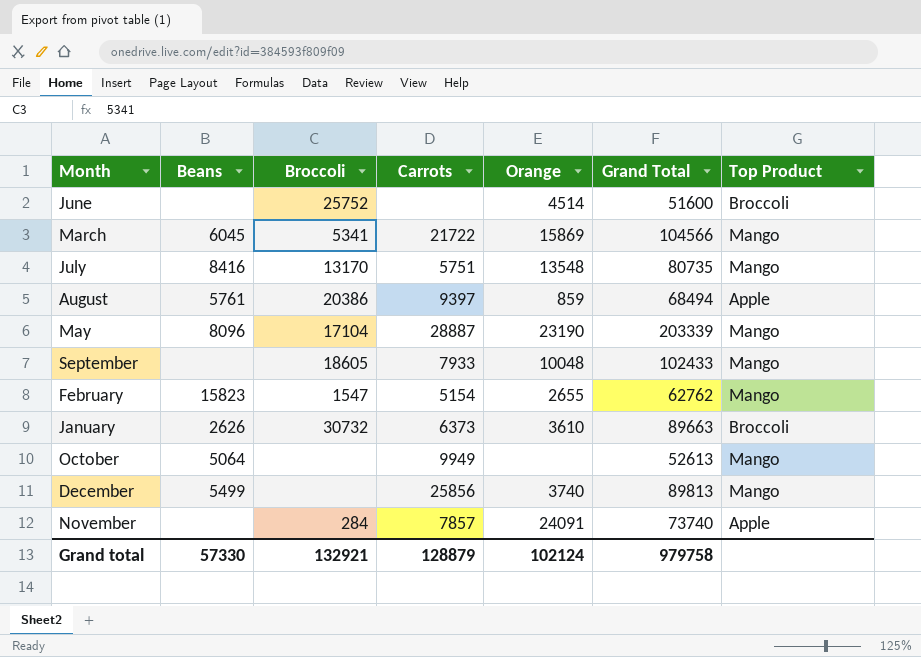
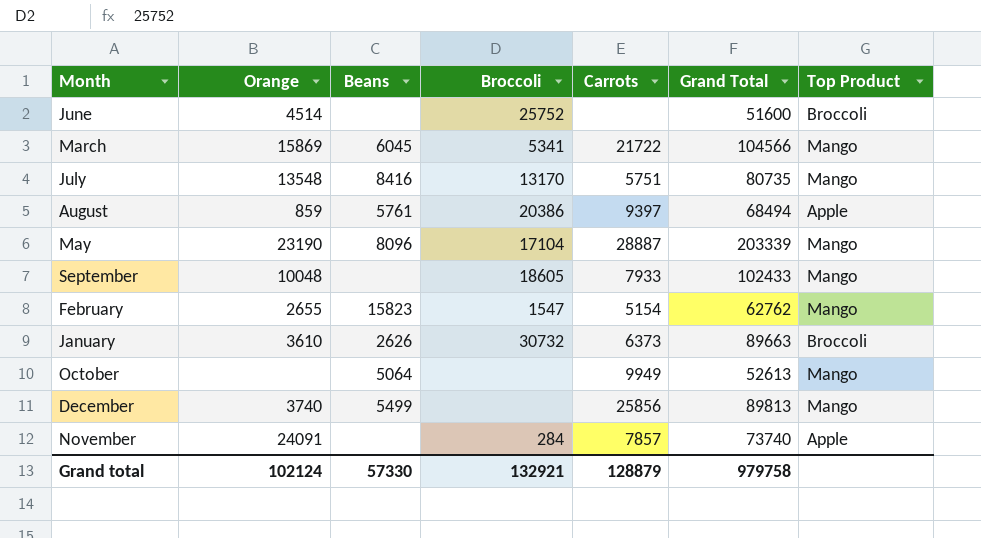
column Orange | position: 5 -> 2

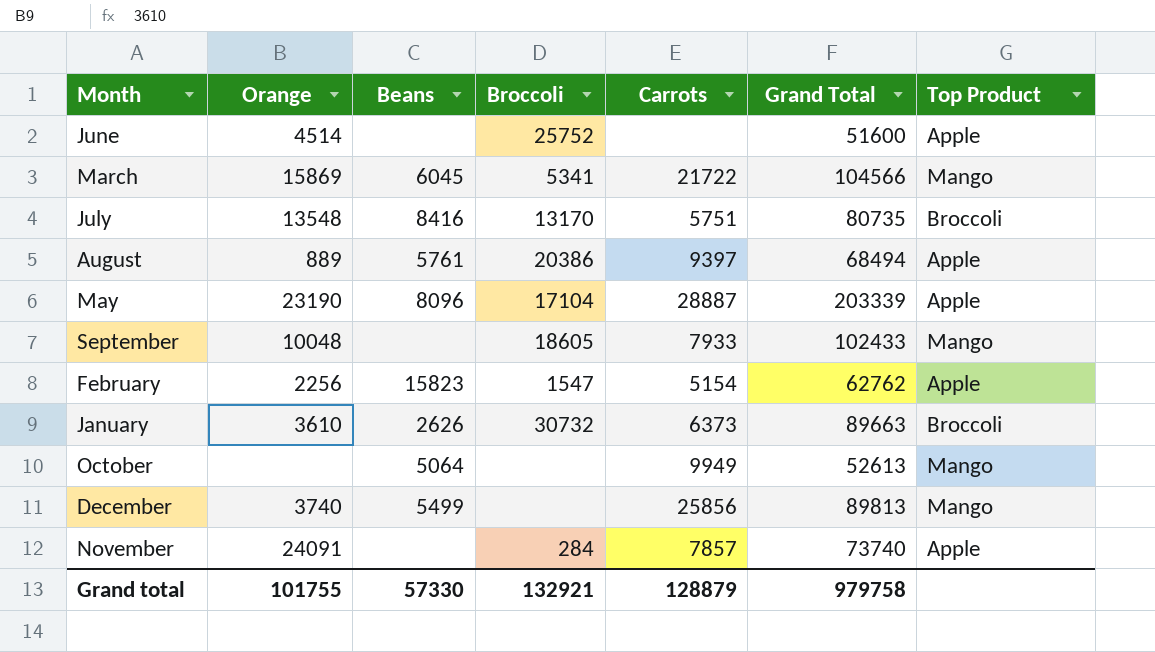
June | Top Product: Broccoli -> Apple
July | Top Product: Mango -> Broccoli
August | Orange: 859 -> 889
May | Top Product: Mango -> Apple
February | Orange: 2655 -> 2256
February | Top Product: Mango -> Apple
Grand total | Orange: 102124 -> 101755

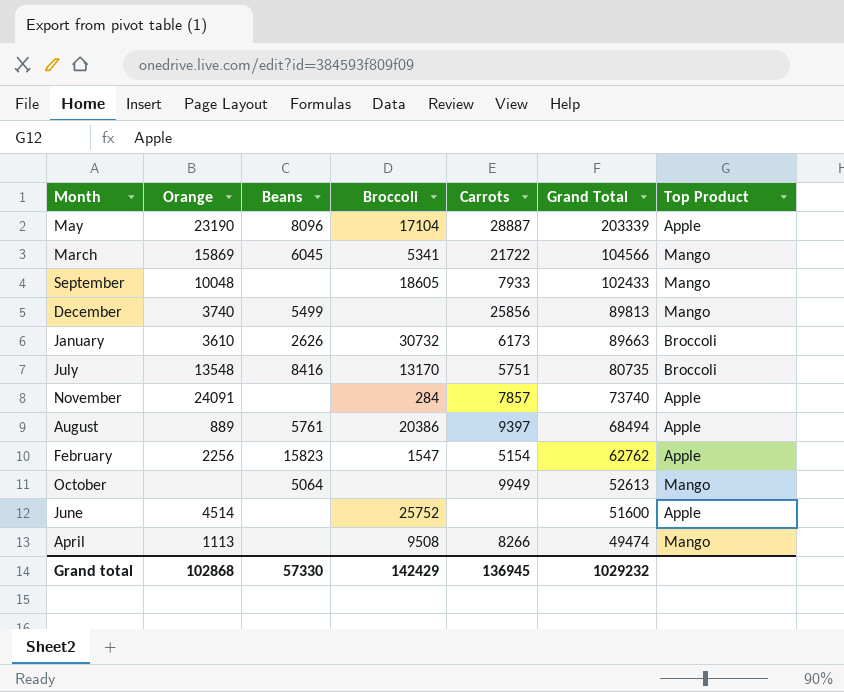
row order: none -> Grand Total descending
January | Carrots: 6373 -> 6173
row April: none -> 1113 | none | 9508 | 8266 | 49474 | Mango
Grand total | Orange: 101755 -> 102868
Grand total | Broccoli: 132921 -> 142429
Grand total | Carrots: 128879 -> 136945
Grand total | Grand Total: 979758 -> 1029232

